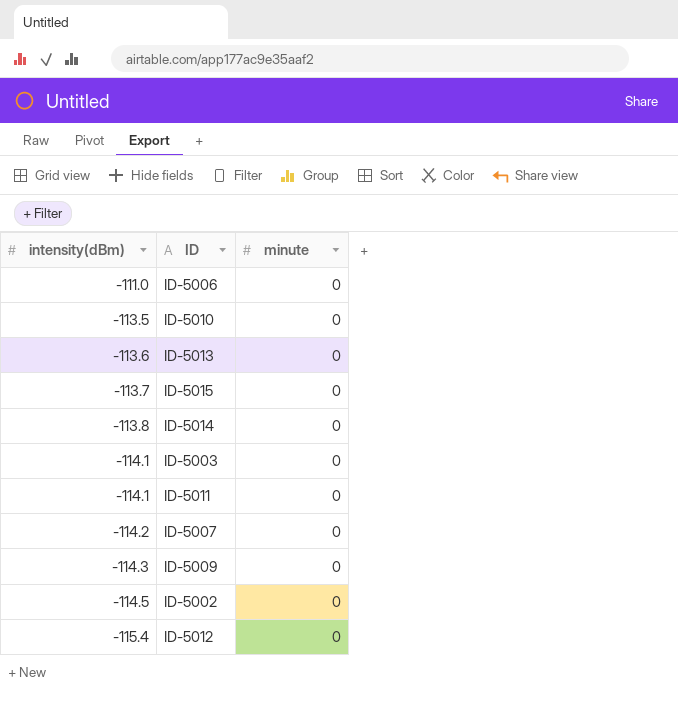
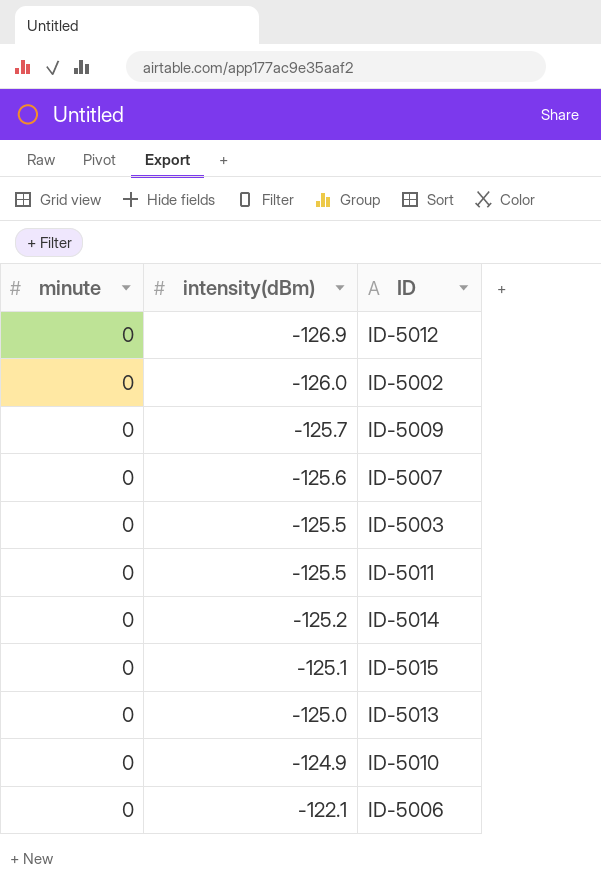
row order: intensity(dBm) descending -> intensity(dBm) ascending
column minute | position: 3 -> 1
ID-5012 | intensity(dBm): -115.4 -> -126.9
ID-5002 | intensity(dBm): -114.5 -> -126.0
ID-5009 | intensity(dBm): -114.3 -> -125.7
ID-5007 | intensity(dBm): -114.2 -> -125.6
ID-5003 | intensity(dBm): -114.1 -> -125.5
ID-5011 | intensity(dBm): -114.1 -> -125.5
ID-5014 | intensity(dBm): -113.8 -> -125.2
ID-5015 | intensity(dBm): -113.7 -> -125.1
ID-5013 | intensity(dBm): -113.6 -> -125.0
ID-5010 | intensity(dBm): -113.5 -> -124.9
ID-5006 | intensity(dBm): -111.0 -> -122.1

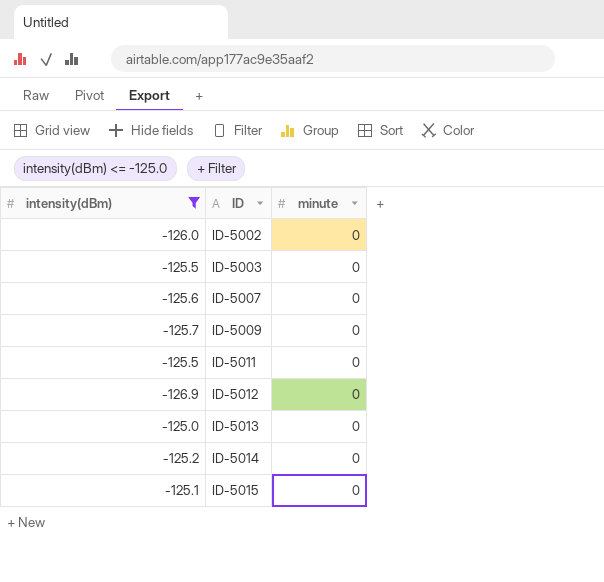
filter: none -> intensity(dBm) <= -125.0
row order: intensity(dBm) ascending -> ID ascending
column minute | position: 1 -> 3

